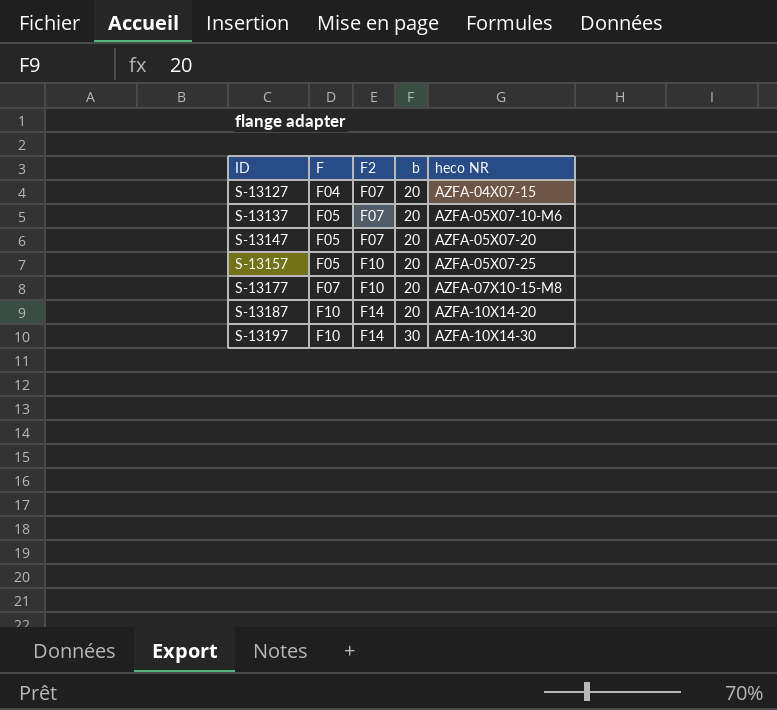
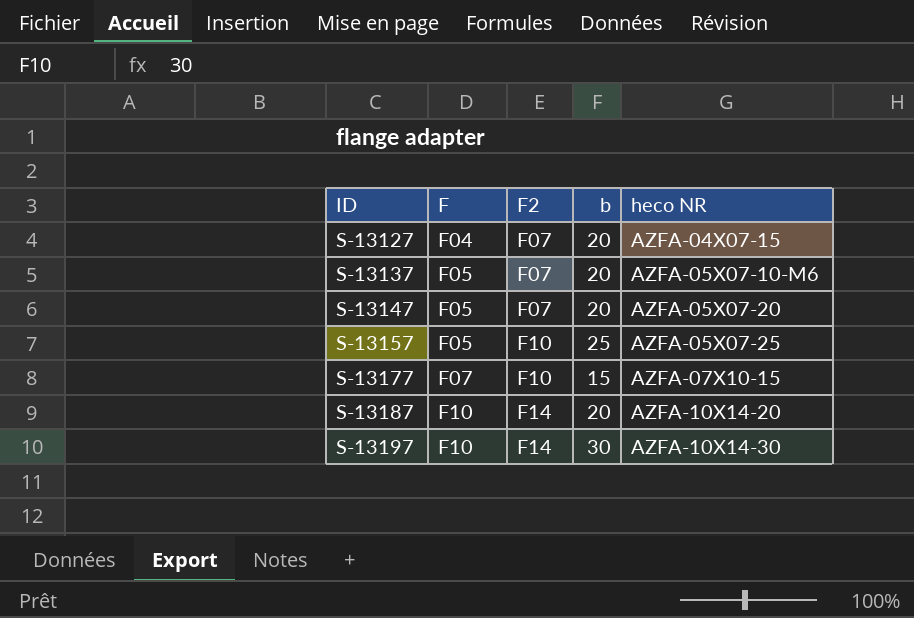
S-13157 | b: 20 -> 25
S-13177 | b: 20 -> 15
S-13177 | heco NR: AZFA-07X10-15-M8 -> AZFA-07X10-15

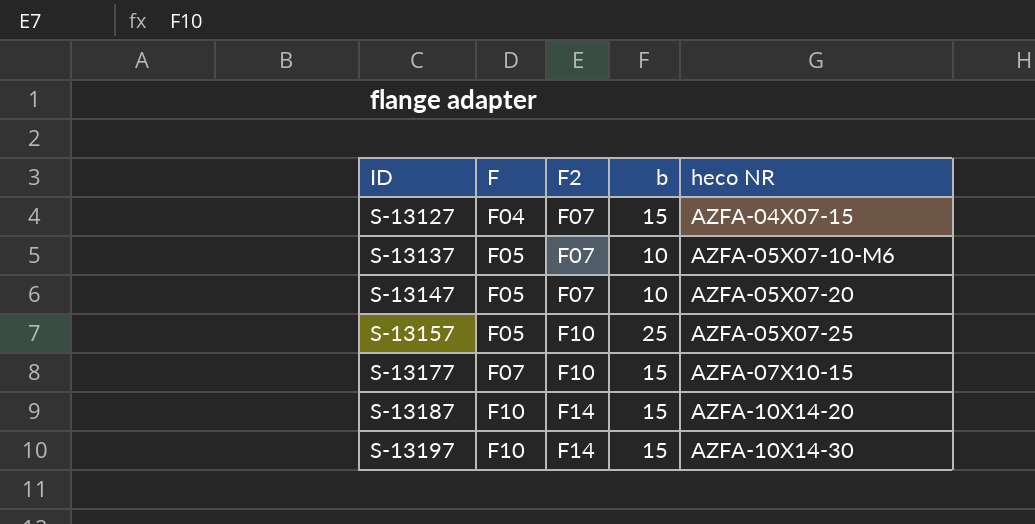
S-13127 | b: 20 -> 15
S-13137 | b: 20 -> 10
S-13147 | b: 20 -> 10
S-13187 | b: 20 -> 15
S-13197 | b: 30 -> 15

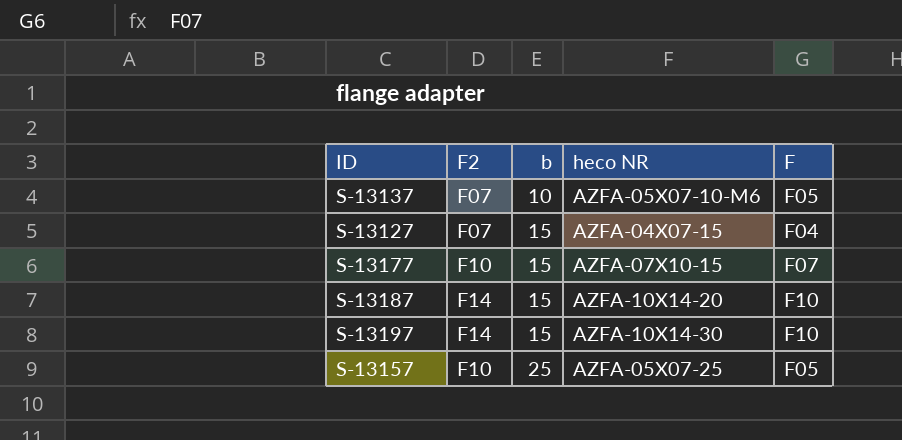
row order: ID ascending -> b ascending
column F | position: 2 -> 5
row S-13147: F05 | F07 | 10 | AZFA-05X07-20 -> none

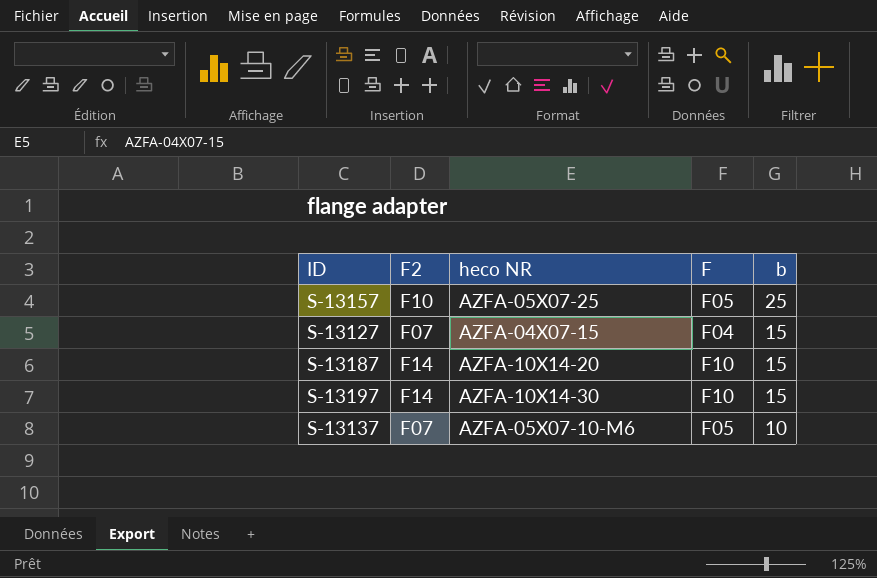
row order: b ascending -> b descending
column b | position: 3 -> 5
row S-13177: F10 | 15 | AZFA-07X10-15 | F07 -> none

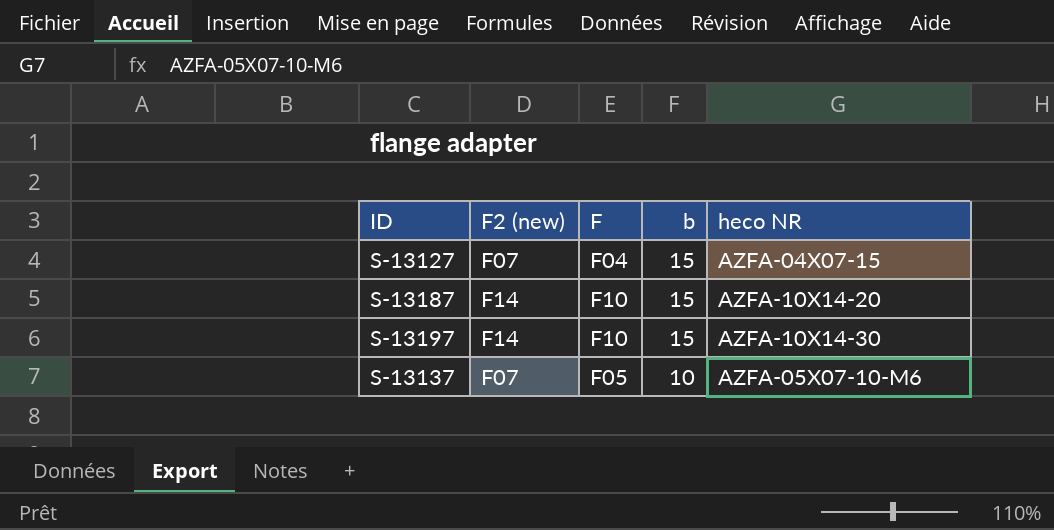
column name: F2 -> F2 (new)
column heco NR | position: 3 -> 5
row S-13157: F10 | AZFA-05X07-25 | F05 | 25 -> none

